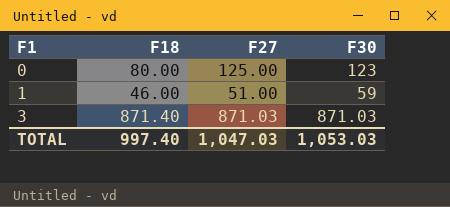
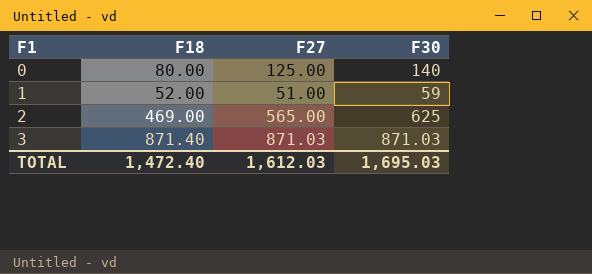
0 | F30: 123 -> 140
1 | F18: 46.00 -> 52.00
row 2: none -> 469.00 | 565.00 | 625
TOTAL | F18: 997.40 -> 1,472.40
TOTAL | F27: 1,047.03 -> 1,612.03
TOTAL | F30: 1,053.03 -> 1,695.03

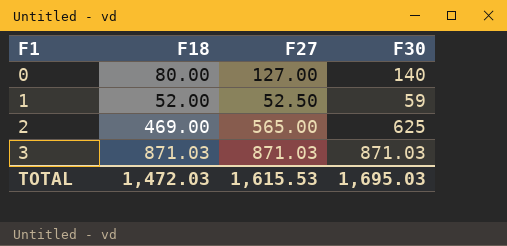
0 | F27: 125.00 -> 127.00
1 | F27: 51.00 -> 52.50
3 | F18: 871.40 -> 871.03
TOTAL | F18: 1,472.40 -> 1,472.03
TOTAL | F27: 1,612.03 -> 1,615.53

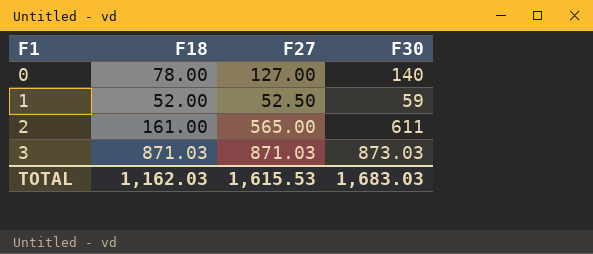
0 | F18: 80.00 -> 78.00
2 | F18: 469.00 -> 161.00
2 | F30: 625 -> 611
3 | F30: 871.03 -> 873.03
TOTAL | F18: 1,472.03 -> 1,162.03
TOTAL | F30: 1,695.03 -> 1,683.03

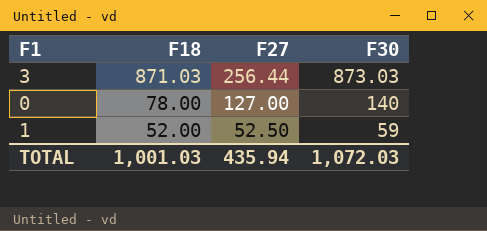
row order: F1 ascending -> F18 descending
row 2: 161.00 | 565.00 | 611 -> none
3 | F27: 871.03 -> 256.44
TOTAL | F18: 1,162.03 -> 1,001.03
TOTAL | F27: 1,615.53 -> 435.94
TOTAL | F30: 1,683.03 -> 1,072.03

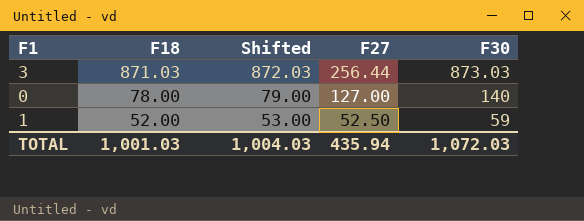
column Shifted | formula: none -> [F18] + 1

